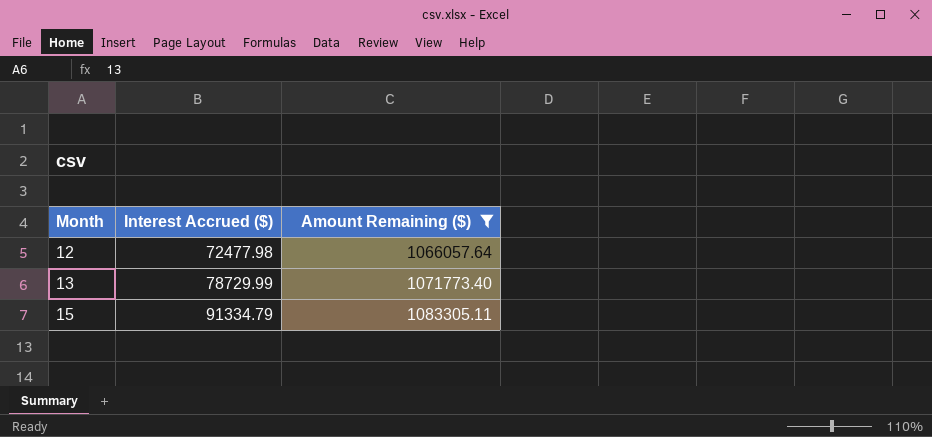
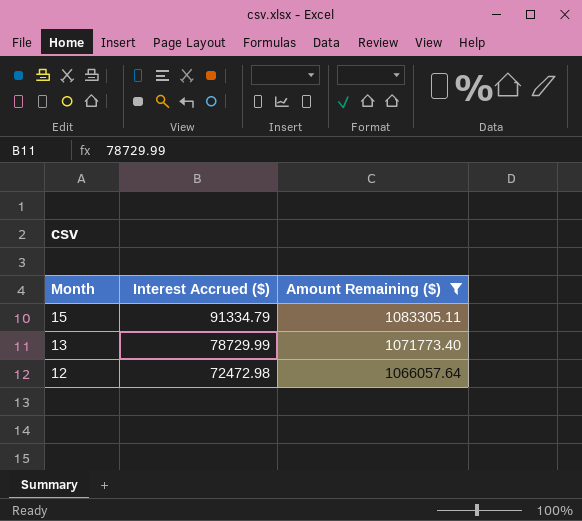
row order: Month ascending -> Month descending
12 | Interest Accrued ($): 72477.98 -> 72472.98

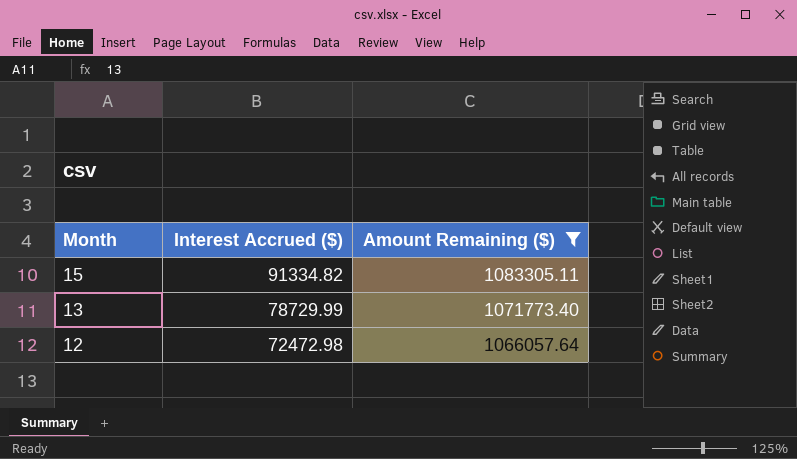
15 | Interest Accrued ($): 91334.79 -> 91334.82

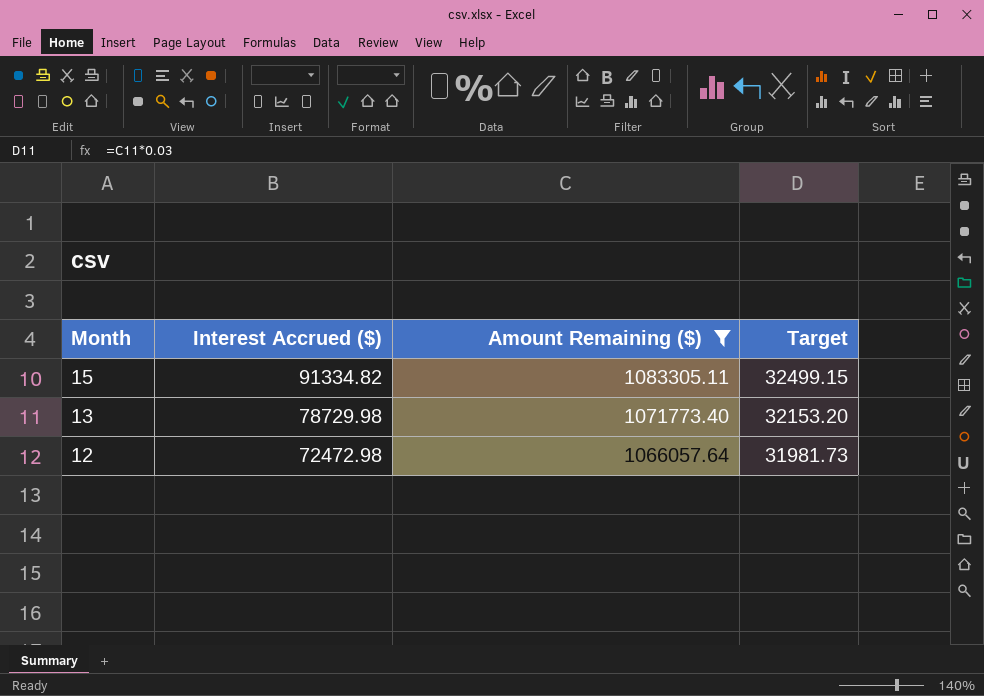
column Target | formula: none -> [Amount Remaining ($)] * 0.03
13 | Interest Accrued ($): 78729.99 -> 78729.98

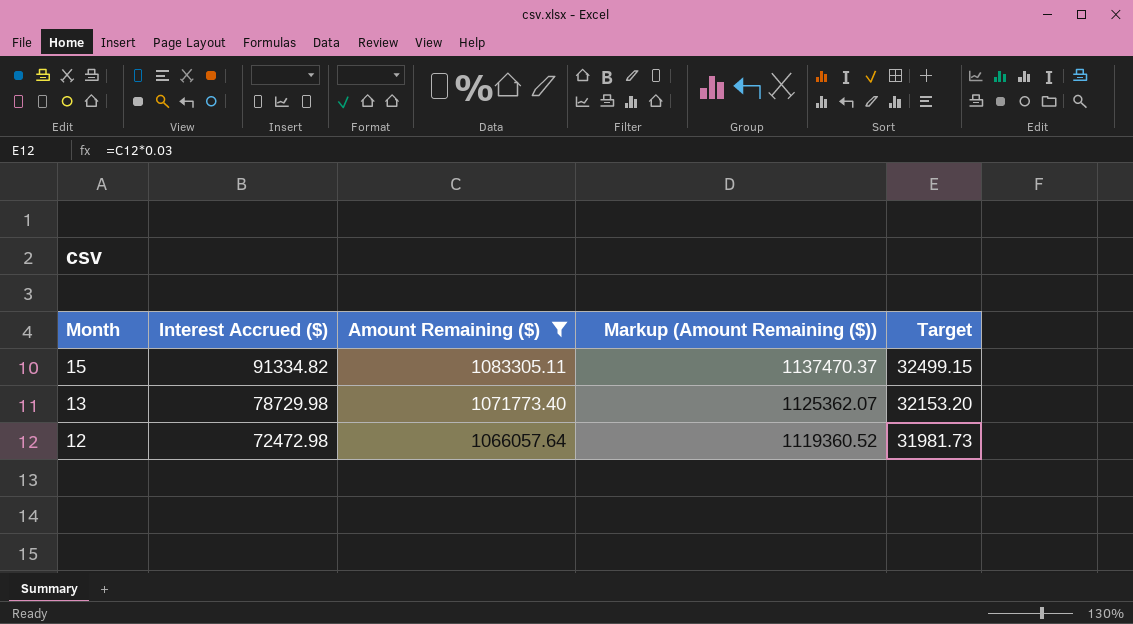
column Markup (Amount Remaining ($)) | formula: none -> [Amount Remaining ($)] * 1.05

